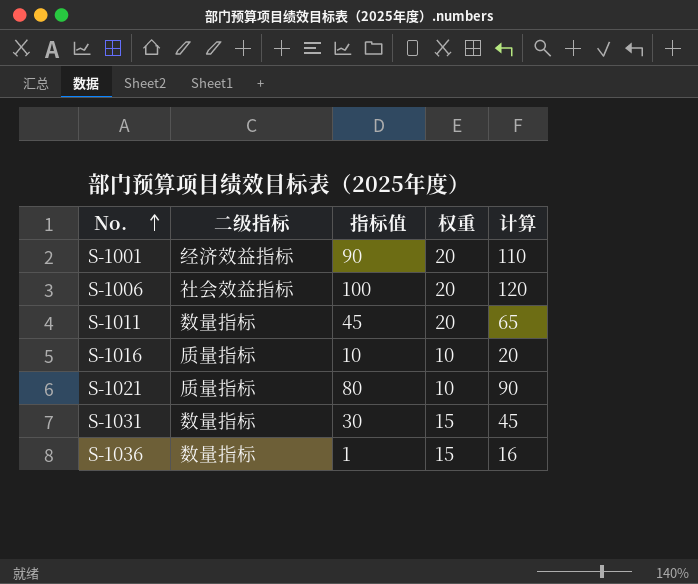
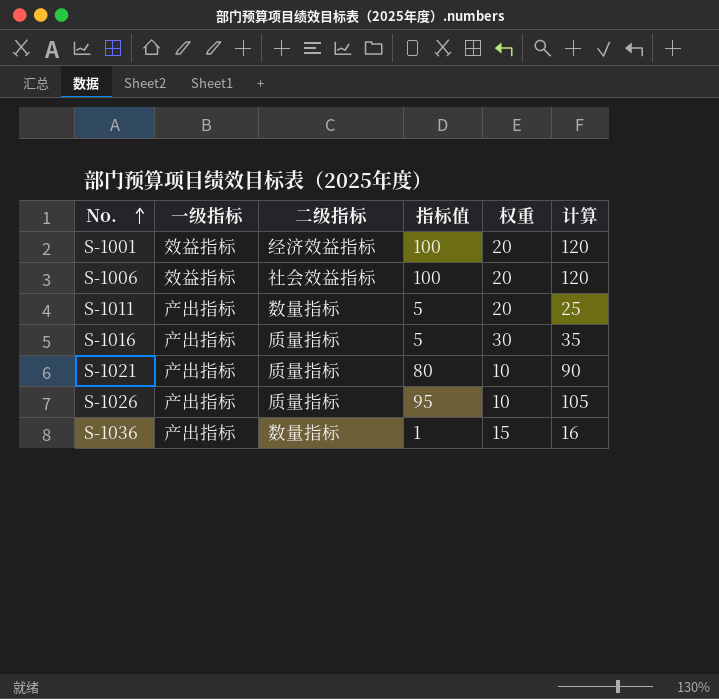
column 一级指标 | position: none -> 2
row S-1031: 数量指标 | 30 | 15 | 45 -> none
S-1001 | 指标值: 90 -> 100
S-1001 | 计算: 110 -> 120
S-1011 | 指标值: 45 -> 5
S-1011 | 计算: 65 -> 25
S-1016 | 指标值: 10 -> 5
S-1016 | 权重: 10 -> 30
S-1016 | 计算: 20 -> 35
row S-1026: none -> 产出指标 | 质量指标 | 95 | 10 | 105

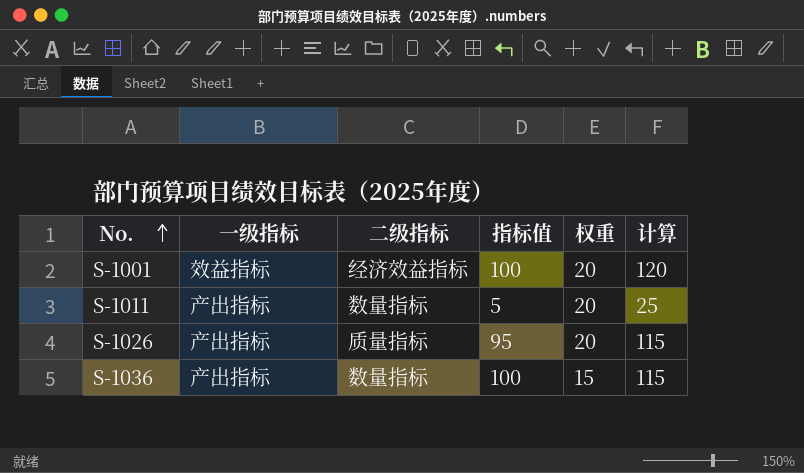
row S-1006: 效益指标 | 社会效益指标 | 100 | 20 | 120 -> none
row S-1016: 产出指标 | 质量指标 | 5 | 30 | 35 -> none
row S-1021: 产出指标 | 质量指标 | 80 | 10 | 90 -> none
S-1026 | 权重: 10 -> 20
S-1026 | 计算: 105 -> 115
S-1036 | 指标值: 1 -> 100
S-1036 | 计算: 16 -> 115

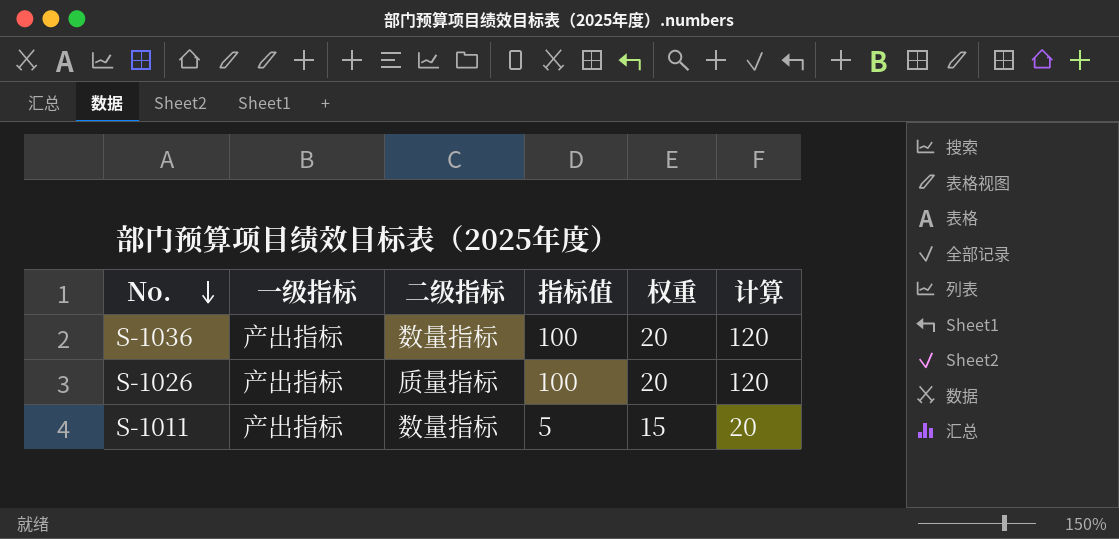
row order: No. ascending -> No. descending
row S-1001: 效益指标 | 经济效益指标 | 100 | 20 | 120 -> none
S-1036 | 权重: 15 -> 20
S-1036 | 计算: 115 -> 120
S-1026 | 指标值: 95 -> 100
S-1026 | 计算: 115 -> 120
S-1011 | 权重: 20 -> 15
S-1011 | 计算: 25 -> 20

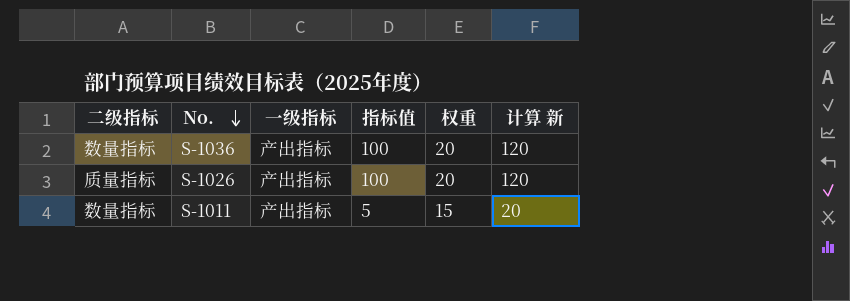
column 二级指标 | position: 3 -> 1
column name: 计算 -> 计算 新

